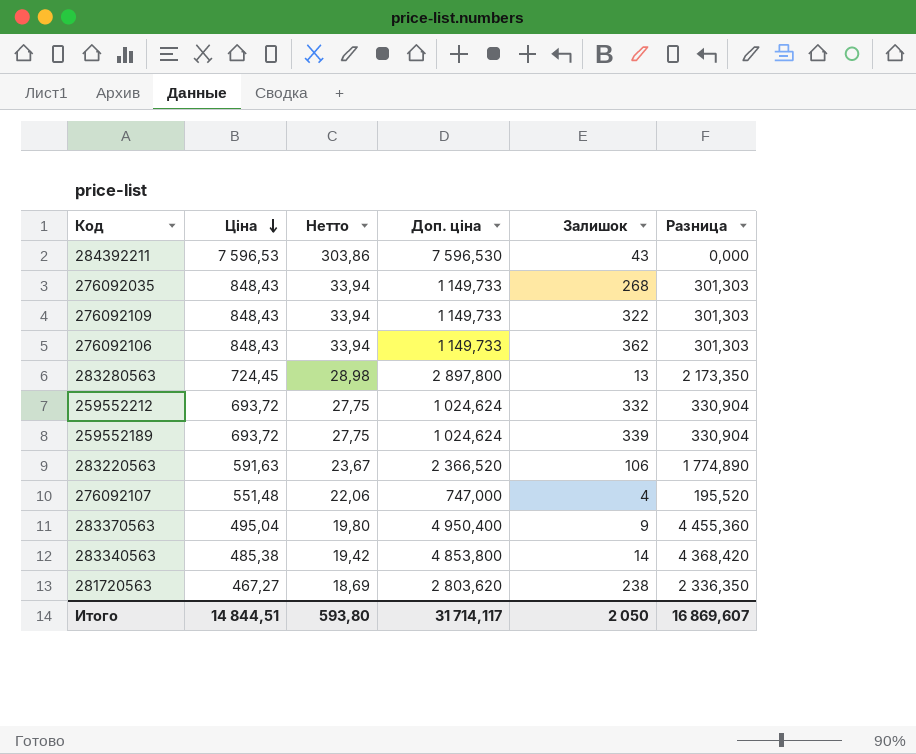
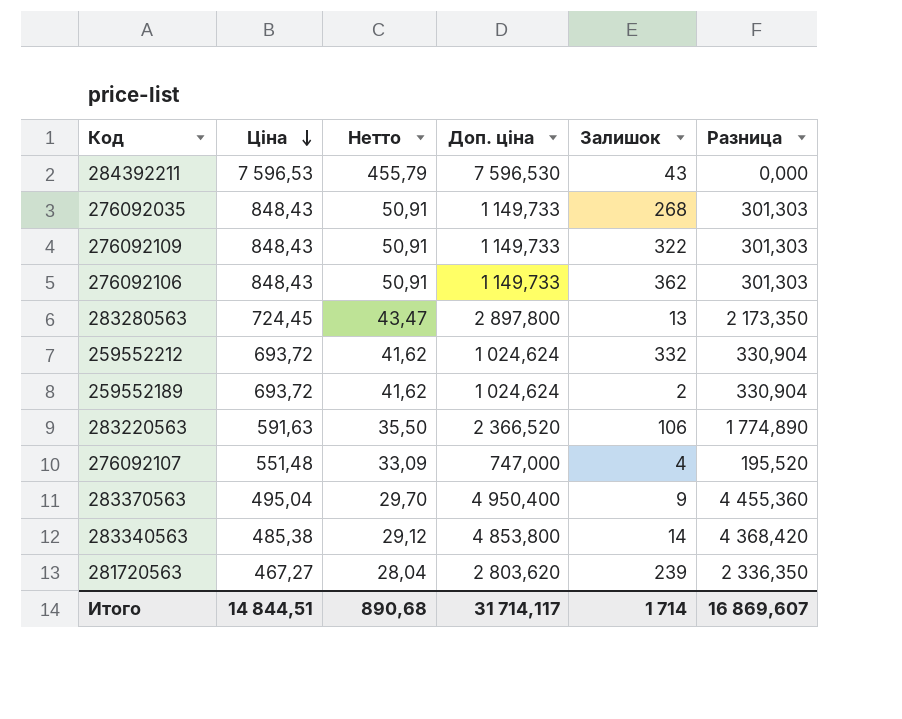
column Нетто | formula: [Ціна] * 0,04 -> [Ціна] * 0,06
259552189 | Залишок: 339 -> 2
281720563 | Залишок: 238 -> 239
Итого | Нетто: 593,80 -> 890,68
Итого | Залишок: 2 050 -> 1 714

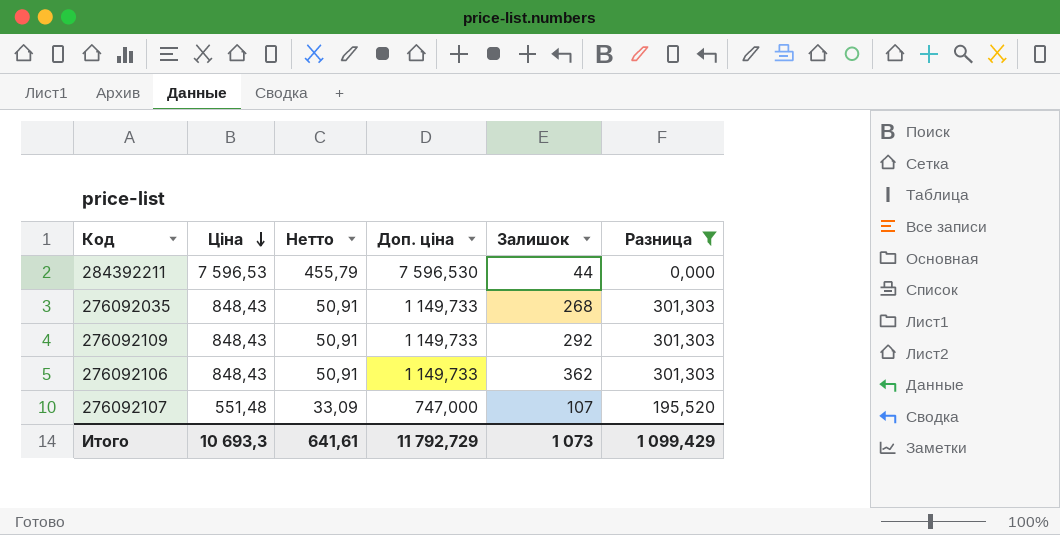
filter: none -> Разница <= 301,303
284392211 | Залишок: 43 -> 44
276092109 | Залишок: 322 -> 292
276092107 | Залишок: 4 -> 107
Итого | Ціна: 14 844,51 -> 10 693,3
Итого | Нетто: 890,68 -> 641,61
Итого | Доп. ціна: 31 714,117 -> 11 792,729
Итого | Залишок: 1 714 -> 1 073
Итого | Разница: 16 869,607 -> 1 099,429

